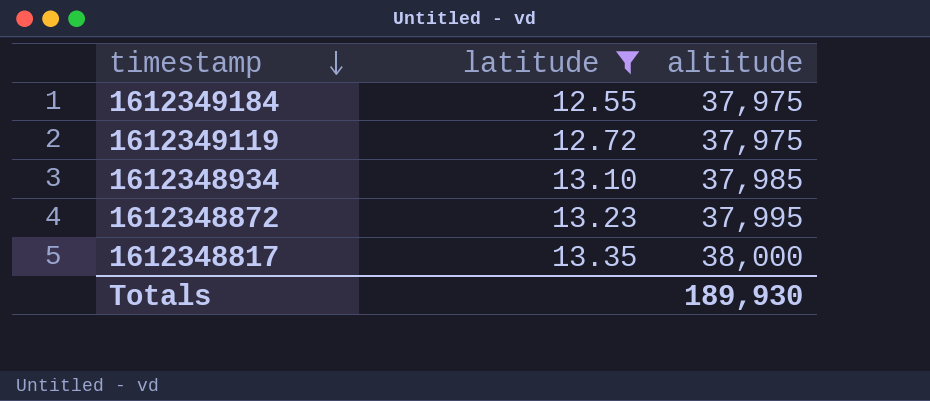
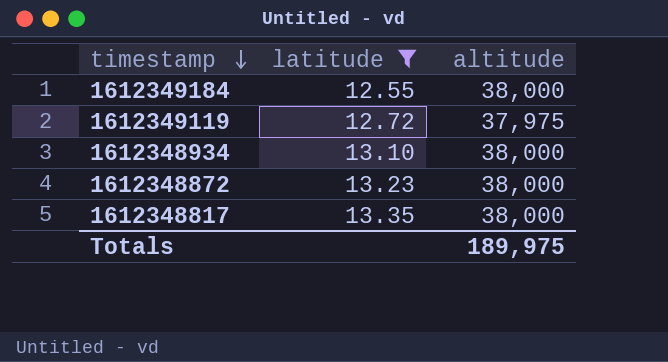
1612349184 | altitude: 37,975 -> 38,000
1612348934 | altitude: 37,985 -> 38,000
1612348872 | altitude: 37,995 -> 38,000
Totals | altitude: 189,930 -> 189,975

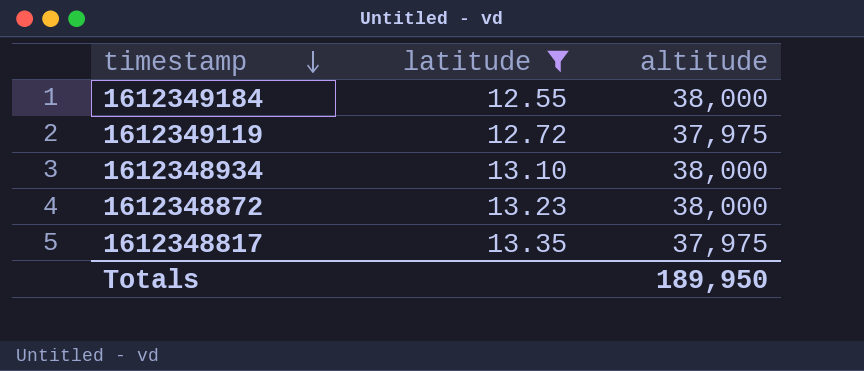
1612348817 | altitude: 38,000 -> 37,975
Totals | altitude: 189,975 -> 189,950

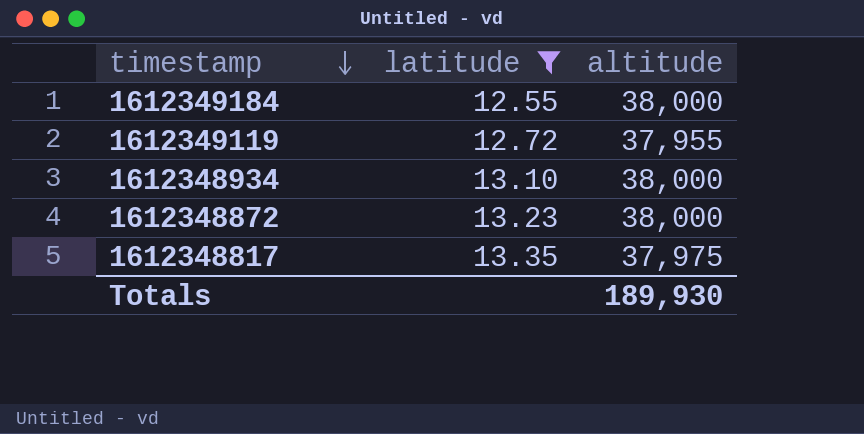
1612349119 | altitude: 37,975 -> 37,955
Totals | altitude: 189,950 -> 189,930

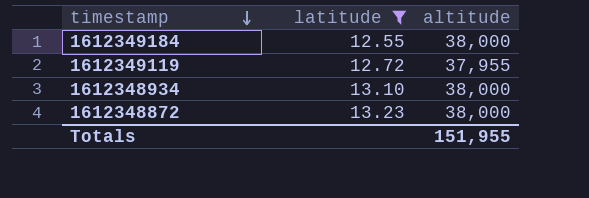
row 1612348817: 13.35 | 37,975 -> none
Totals | altitude: 189,930 -> 151,955

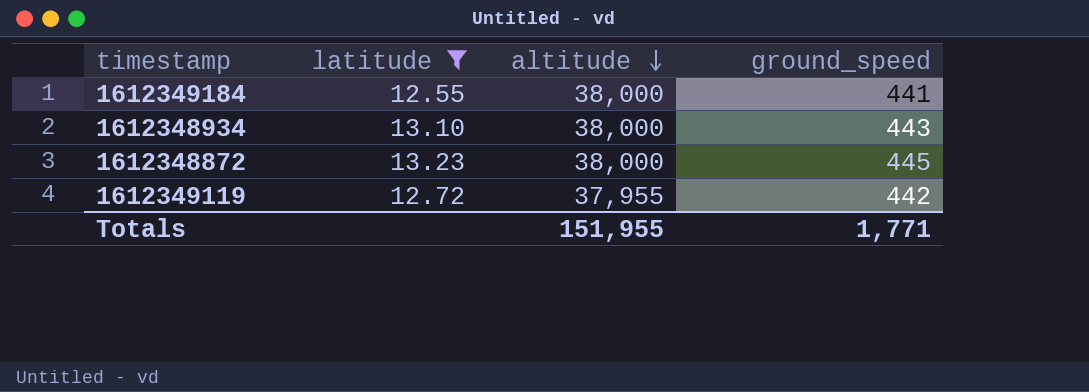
row order: timestamp descending -> altitude descending
column ground_speed | position: none -> 4

